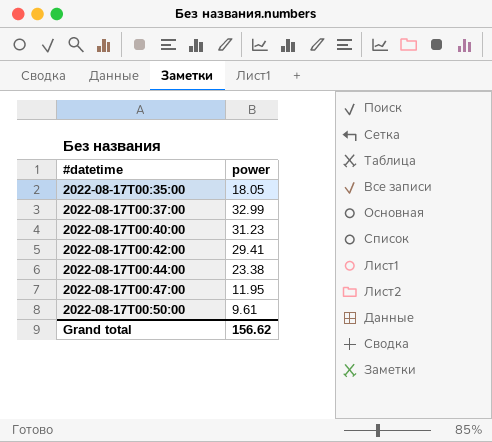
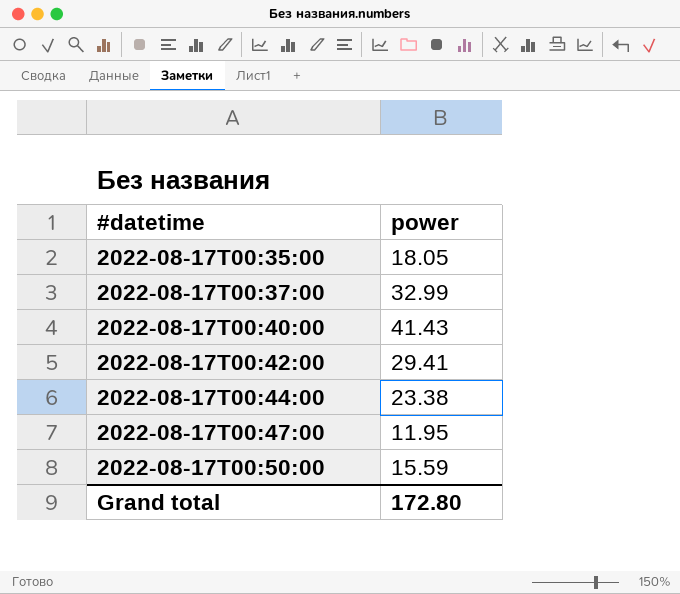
2022-08-17T00:40:00 | power: 31.23 -> 41.43
2022-08-17T00:50:00 | power: 9.61 -> 15.59
Grand total | power: 156.62 -> 172.80

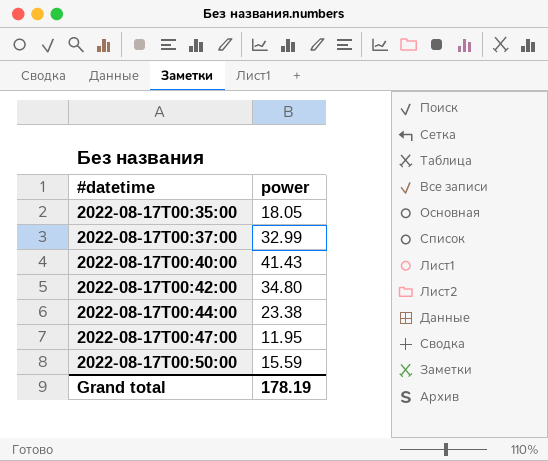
2022-08-17T00:42:00 | power: 29.41 -> 34.80
Grand total | power: 172.80 -> 178.19

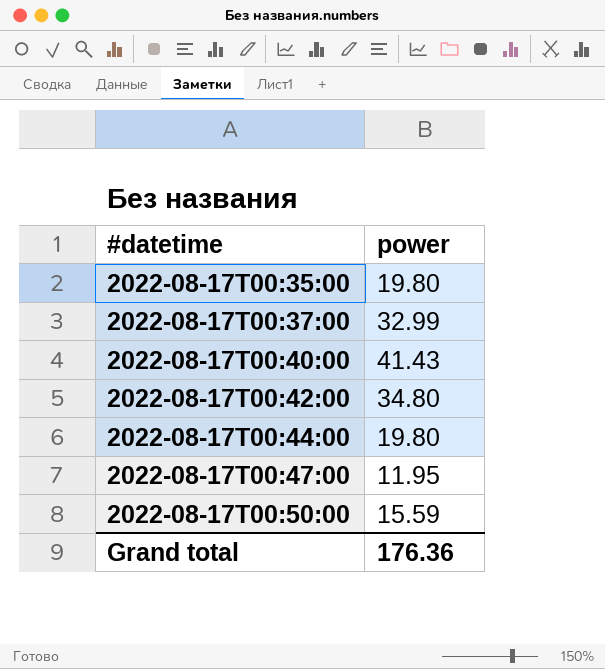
2022-08-17T00:35:00 | power: 18.05 -> 19.80
2022-08-17T00:44:00 | power: 23.38 -> 19.80
Grand total | power: 178.19 -> 176.36

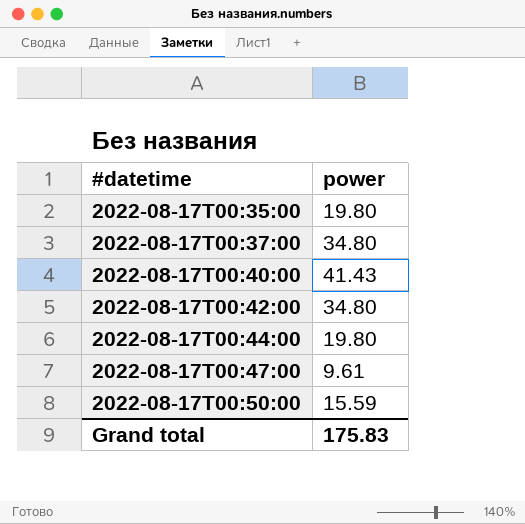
2022-08-17T00:37:00 | power: 32.99 -> 34.80
2022-08-17T00:47:00 | power: 11.95 -> 9.61
Grand total | power: 176.36 -> 175.83

